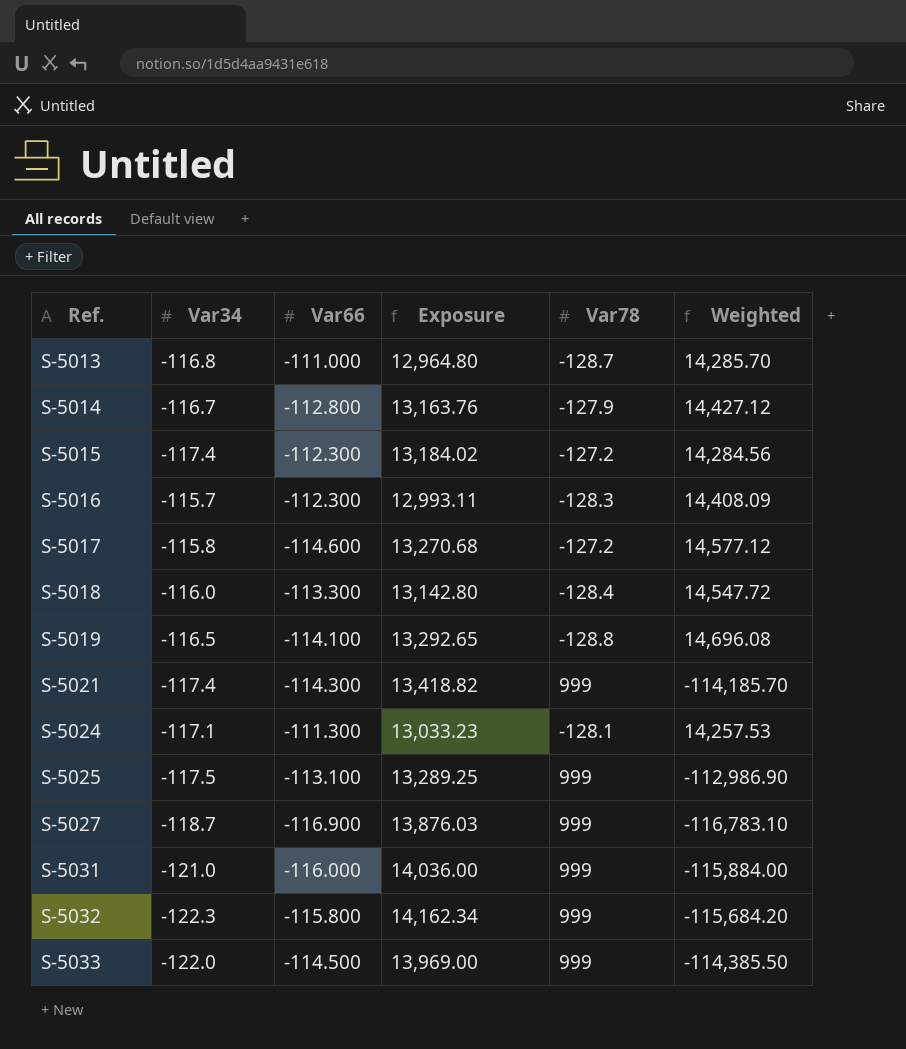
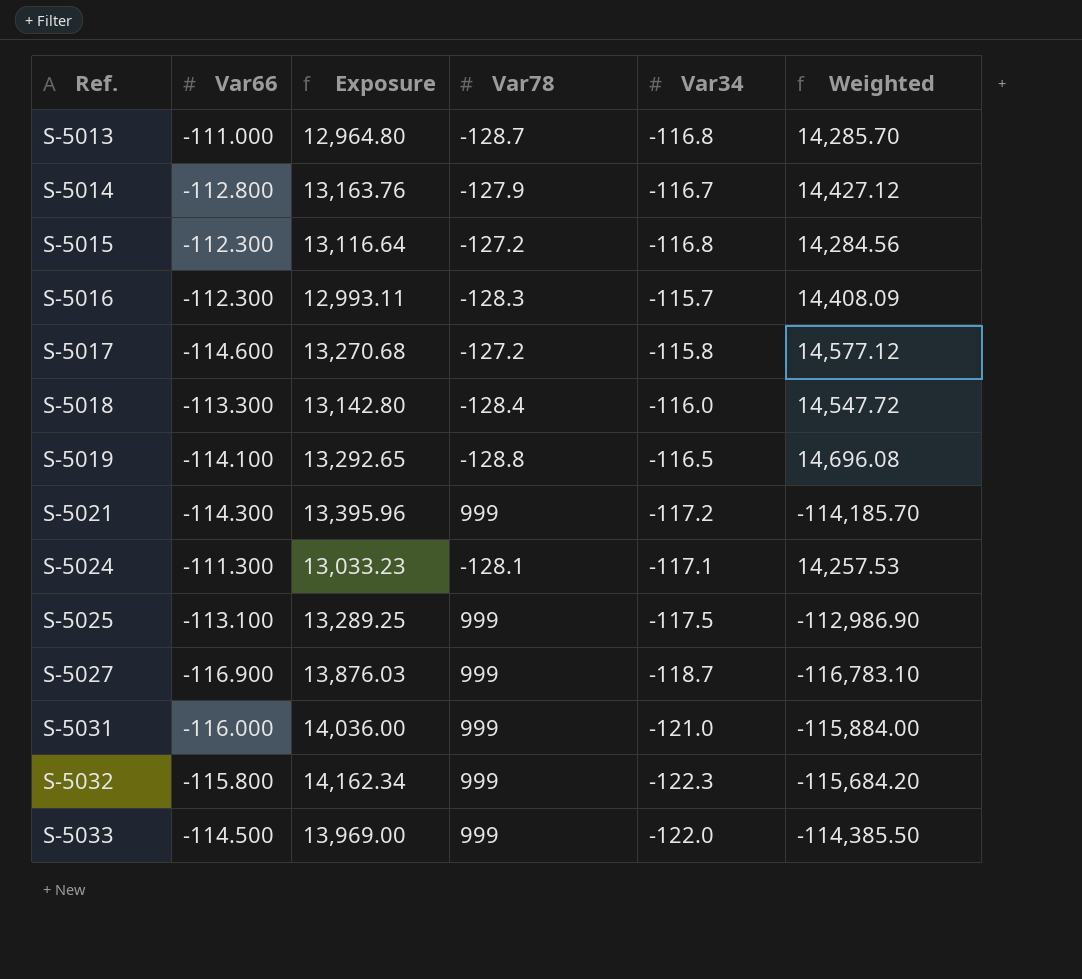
column Var34 | position: 2 -> 5
S-5015 | Exposure: 13,184.02 -> 13,116.64
S-5015 | Var34: -117.4 -> -116.8
S-5021 | Exposure: 13,418.82 -> 13,395.96
S-5021 | Var34: -117.4 -> -117.2

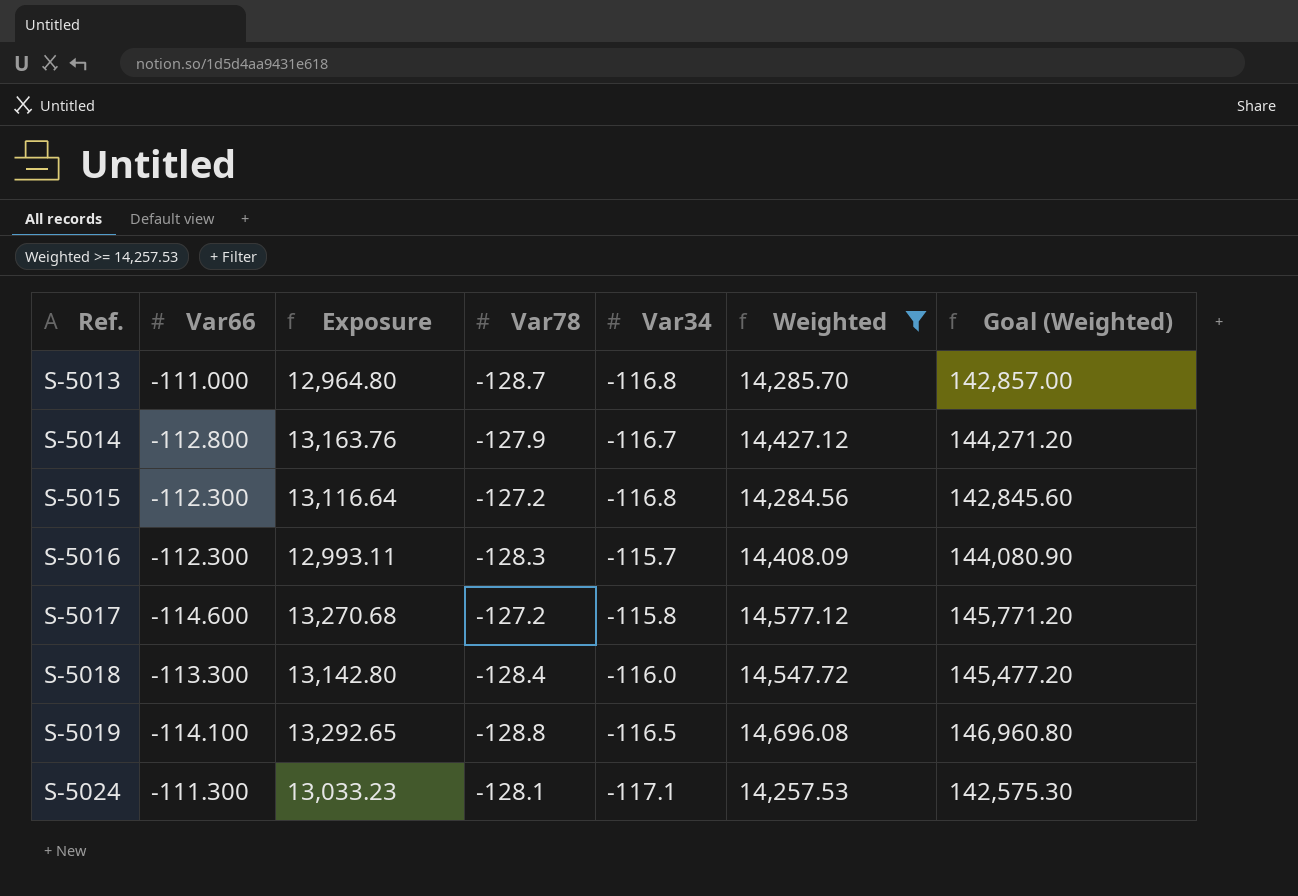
filter: none -> Weighted >= 14,257.53
column Goal (Weighted) | formula: none -> [Weighted] * 10

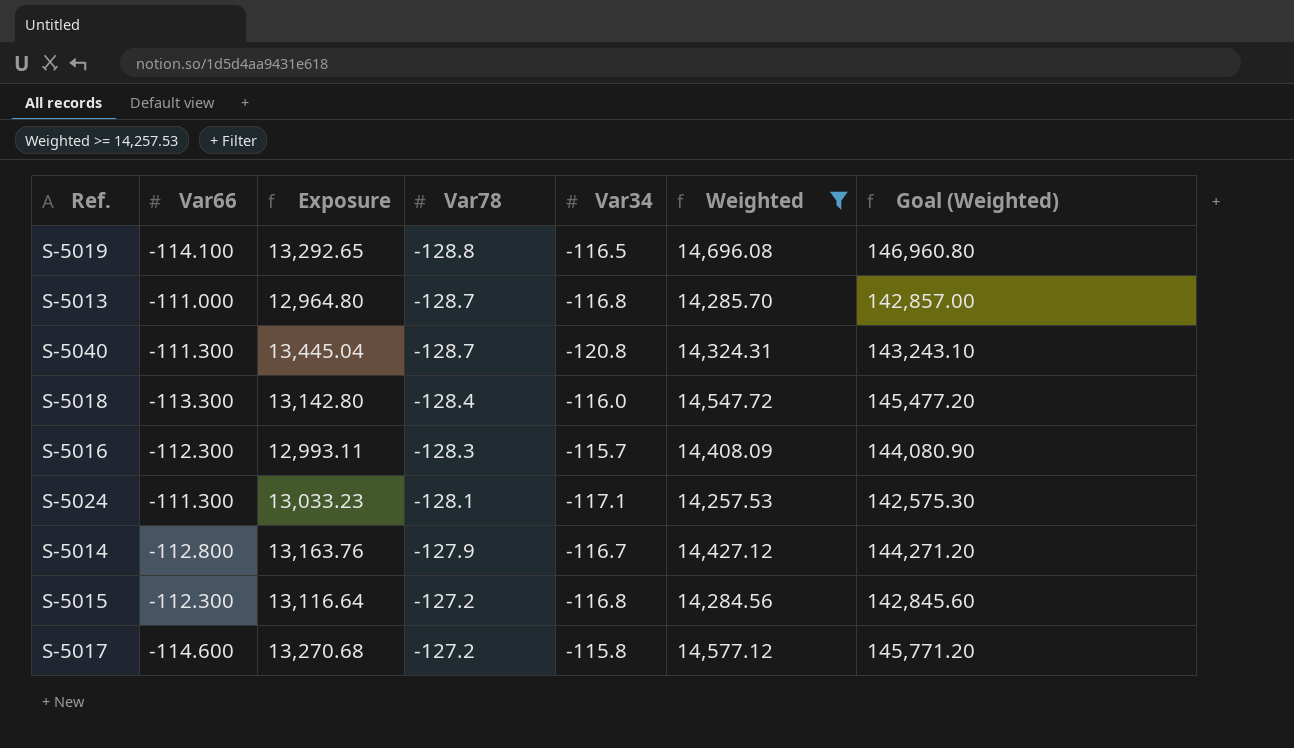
row order: Ref. ascending -> Var78 ascending
row S-5040: none -> -111.300 | 13,445.04 | -128.7 | -120.8 | 14,324.31 | 143,243.10

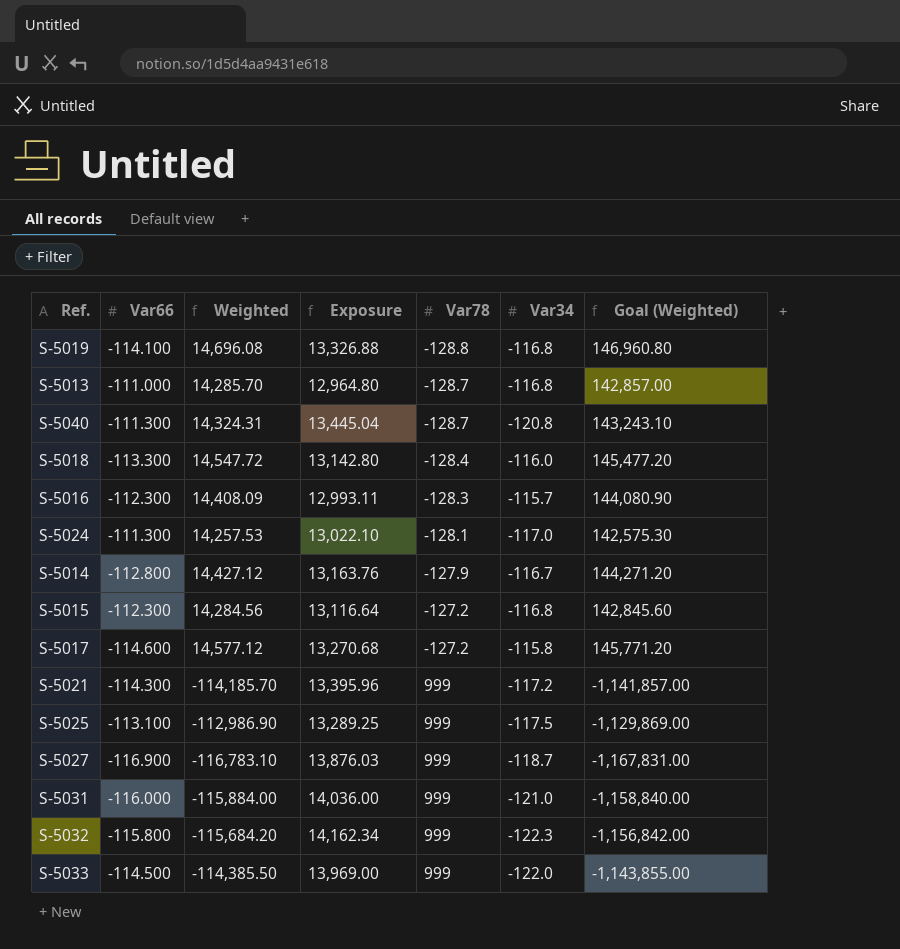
filter: Weighted >= 14,257.53 -> none
column Weighted | position: 6 -> 3
S-5019 | Exposure: 13,292.65 -> 13,326.88
S-5019 | Var34: -116.5 -> -116.8
S-5024 | Exposure: 13,033.23 -> 13,022.10
S-5024 | Var34: -117.1 -> -117.0

